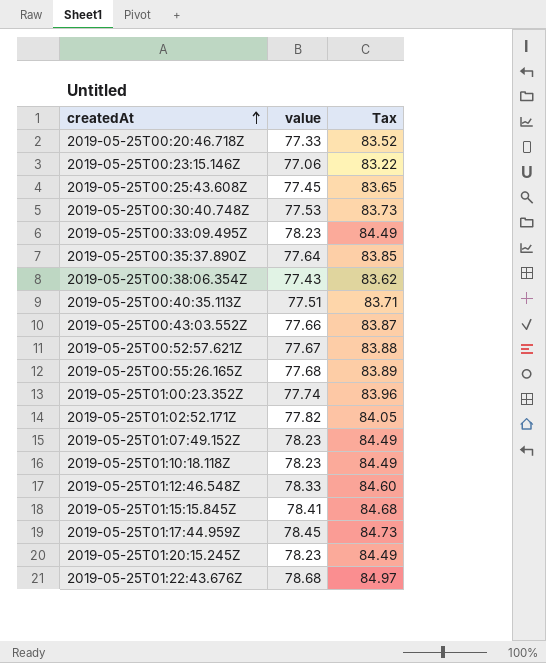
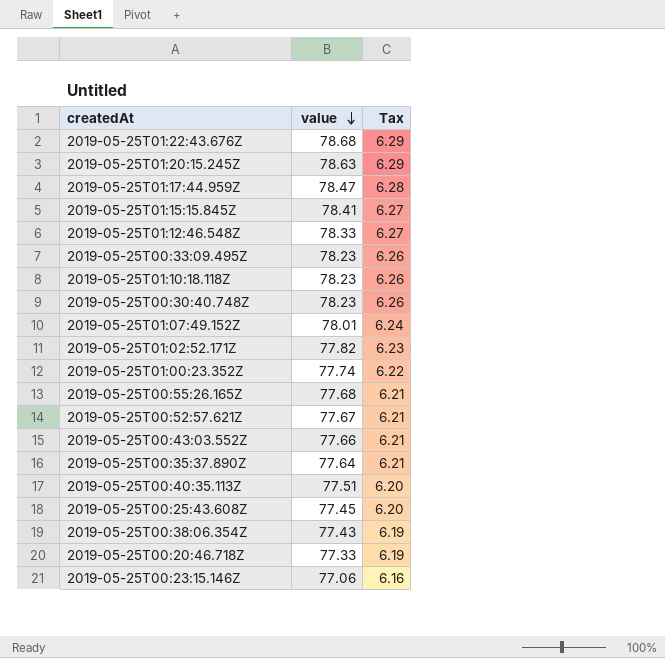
row order: createdAt ascending -> value descending
column Tax | formula: [value] * 1.08 -> [value] * 0.08
2019-05-25T01:20:15.245Z | value: 78.23 -> 78.63
2019-05-25T01:17:44.959Z | value: 78.45 -> 78.47
2019-05-25T00:30:40.748Z | value: 77.53 -> 78.23
2019-05-25T01:07:49.152Z | value: 78.23 -> 78.01

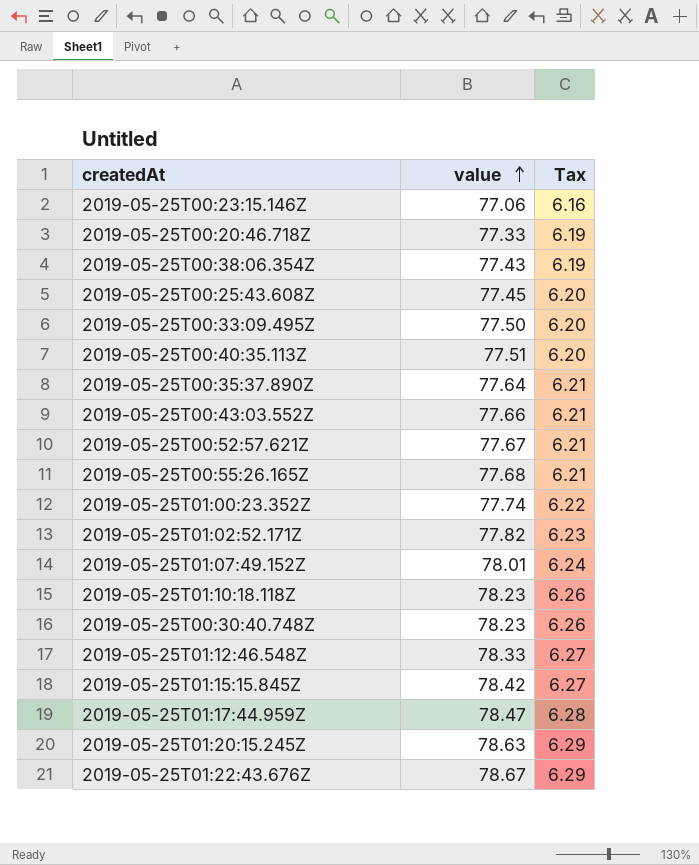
row order: value descending -> value ascending
2019-05-25T00:33:09.495Z | value: 78.23 -> 77.50
2019-05-25T00:33:09.495Z | Tax: 6.26 -> 6.20
2019-05-25T01:15:15.845Z | value: 78.41 -> 78.42
2019-05-25T01:22:43.676Z | value: 78.68 -> 78.67

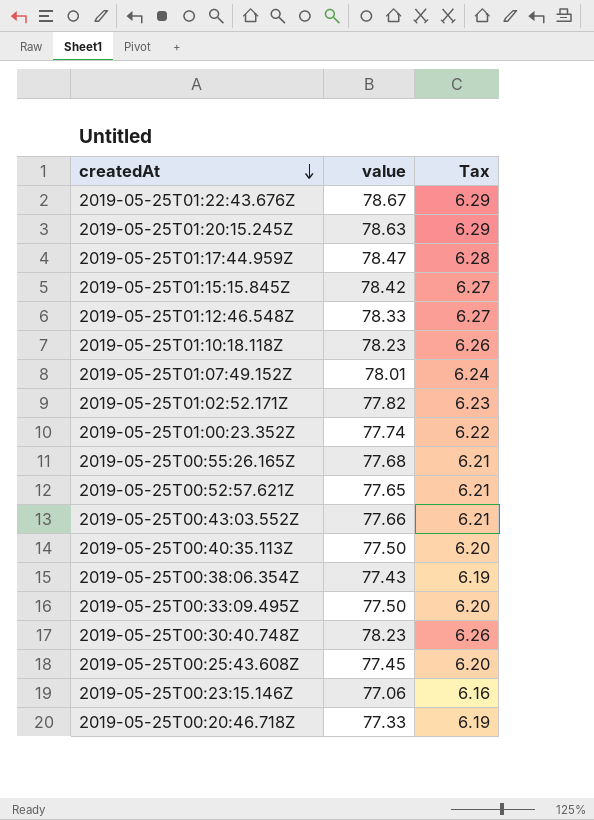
row order: value ascending -> createdAt descending
row 2019-05-25T00:35:37.890Z: 77.64 | 6.21 -> none
2019-05-25T00:52:57.621Z | value: 77.67 -> 77.65
2019-05-25T00:40:35.113Z | value: 77.51 -> 77.50

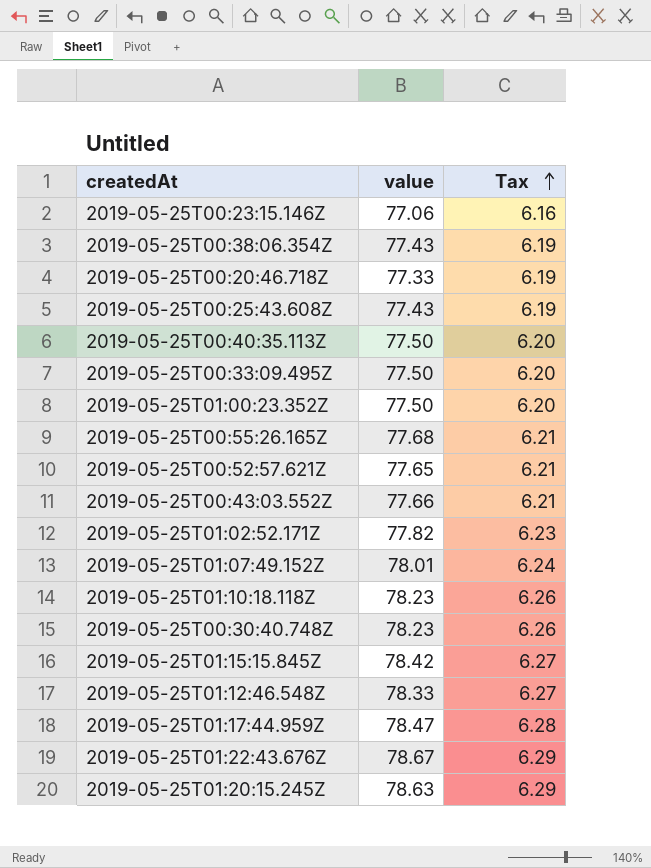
row order: createdAt descending -> Tax ascending
2019-05-25T00:25:43.608Z | value: 77.45 -> 77.43
2019-05-25T00:25:43.608Z | Tax: 6.20 -> 6.19
2019-05-25T01:00:23.352Z | value: 77.74 -> 77.50
2019-05-25T01:00:23.352Z | Tax: 6.22 -> 6.20

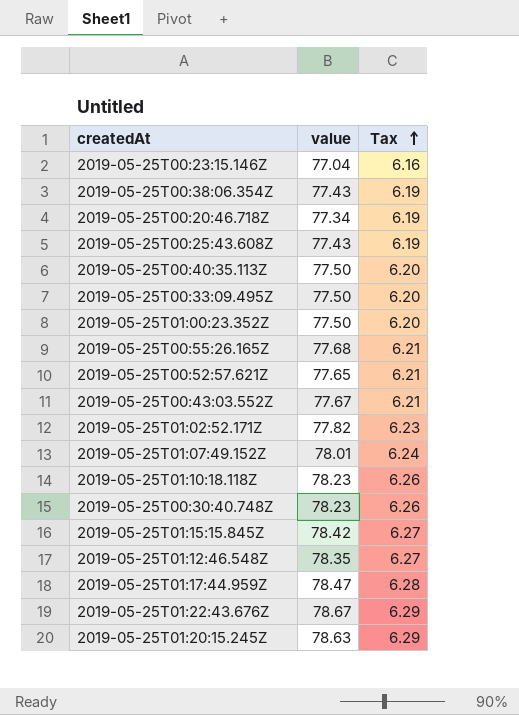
2019-05-25T00:23:15.146Z | value: 77.06 -> 77.04
2019-05-25T00:20:46.718Z | value: 77.33 -> 77.34
2019-05-25T00:43:03.552Z | value: 77.66 -> 77.67
2019-05-25T01:12:46.548Z | value: 78.33 -> 78.35

